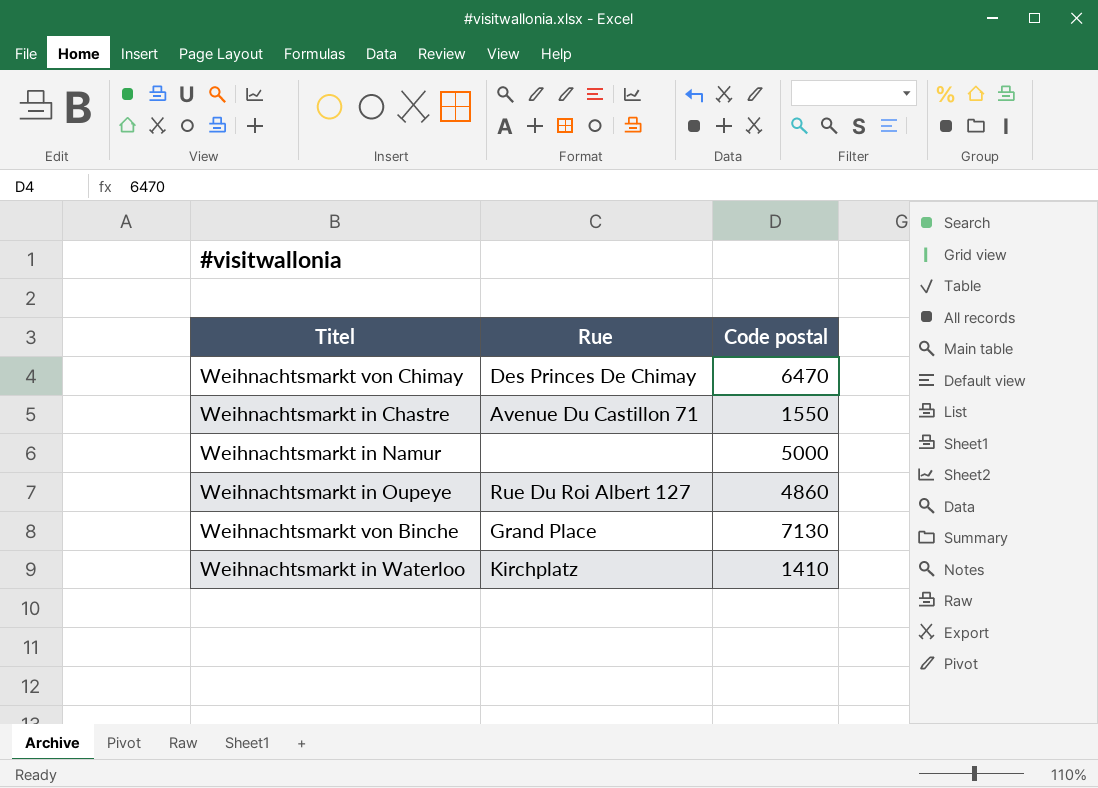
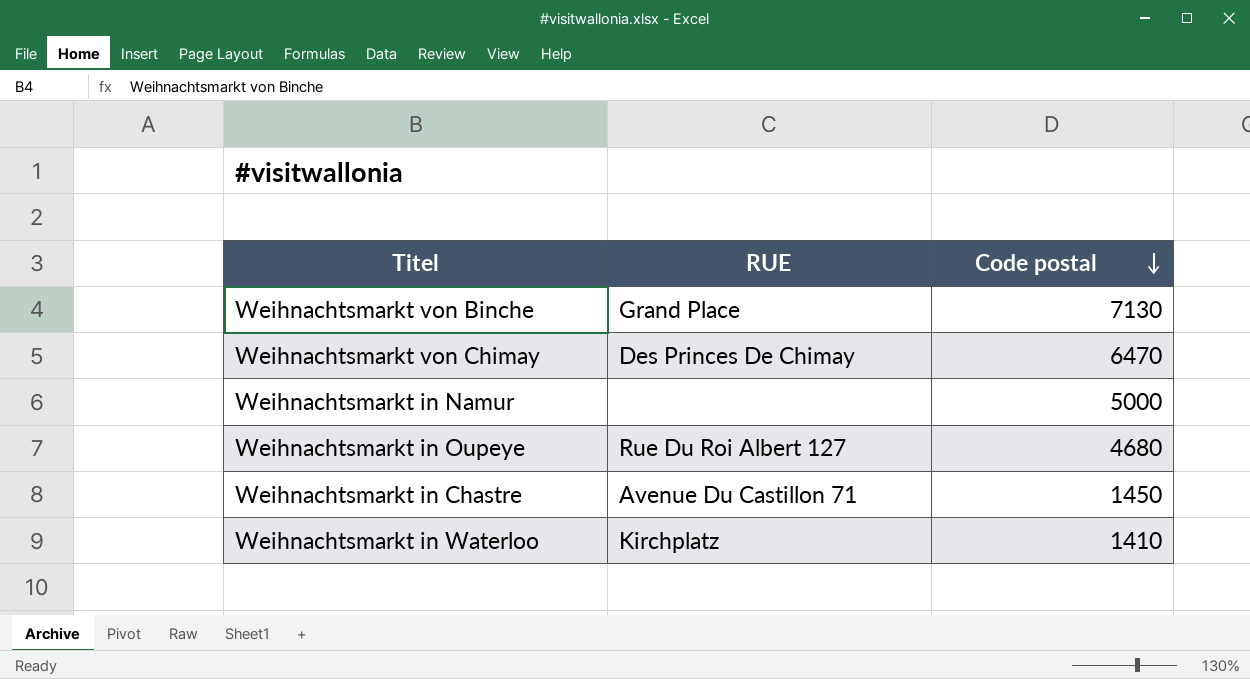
row order: none -> Code postal descending
column name: Rue -> RUE
Weihnachtsmarkt in Oupeye | Code postal: 4860 -> 4680
Weihnachtsmarkt in Chastre | Code postal: 1550 -> 1450

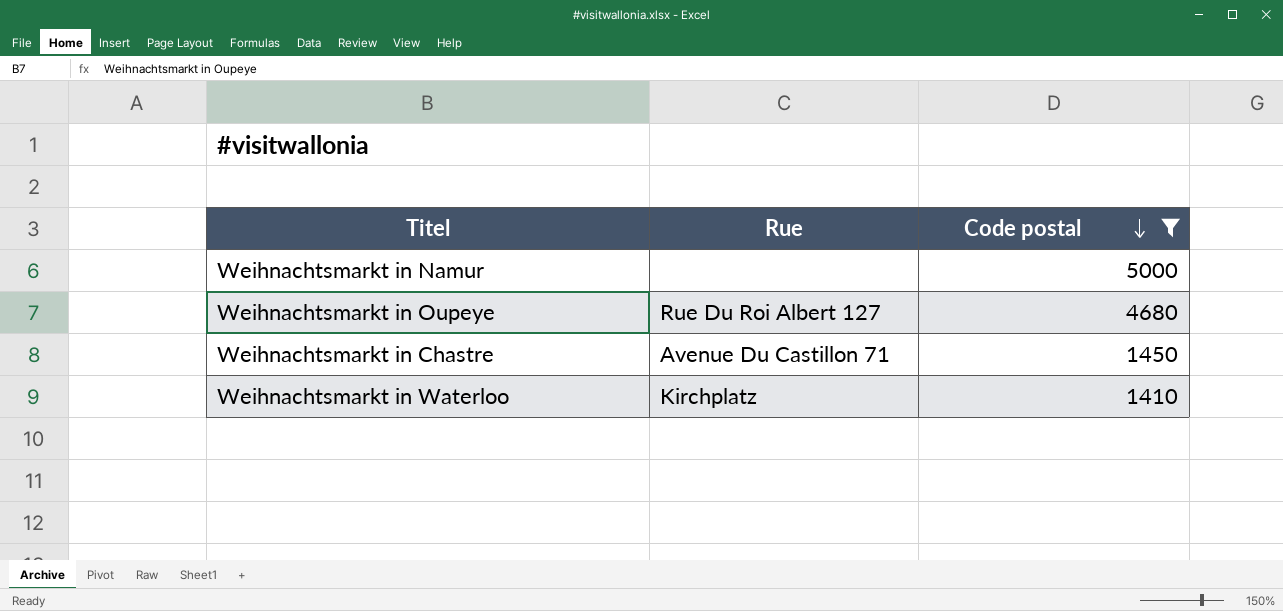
filter: none -> Code postal <= 5000
column name: RUE -> Rue

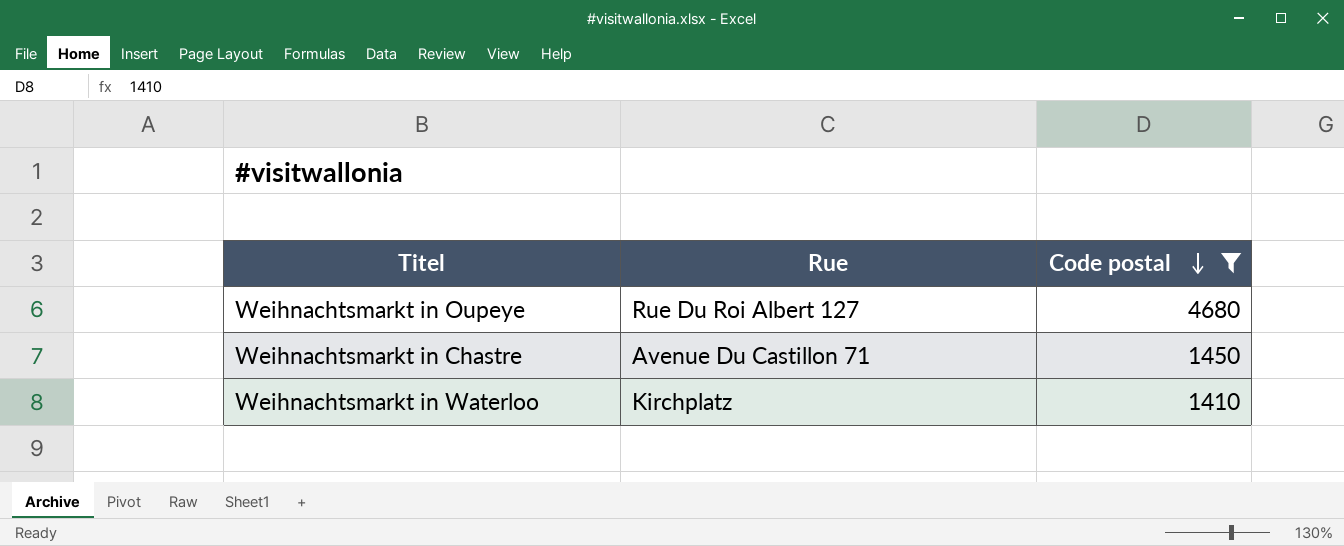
row Weihnachtsmarkt in Namur: none | 5000 -> none

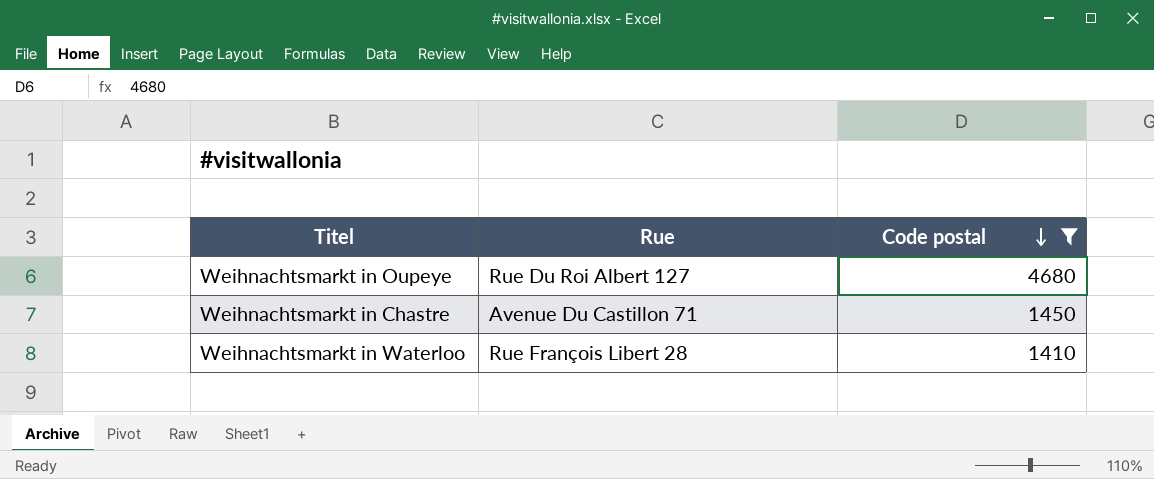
Weihnachtsmarkt in Waterloo | Rue: Kirchplatz -> Rue François Libert 28

